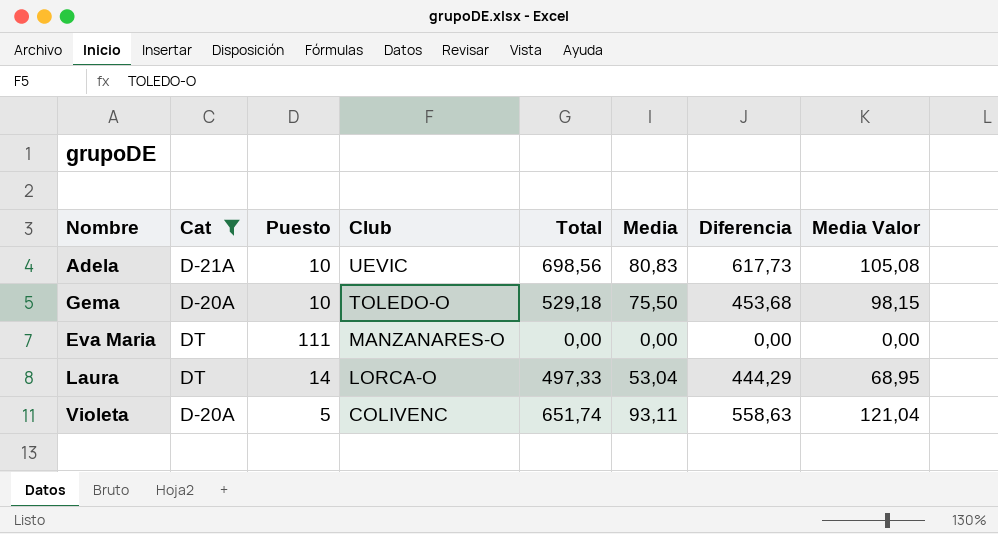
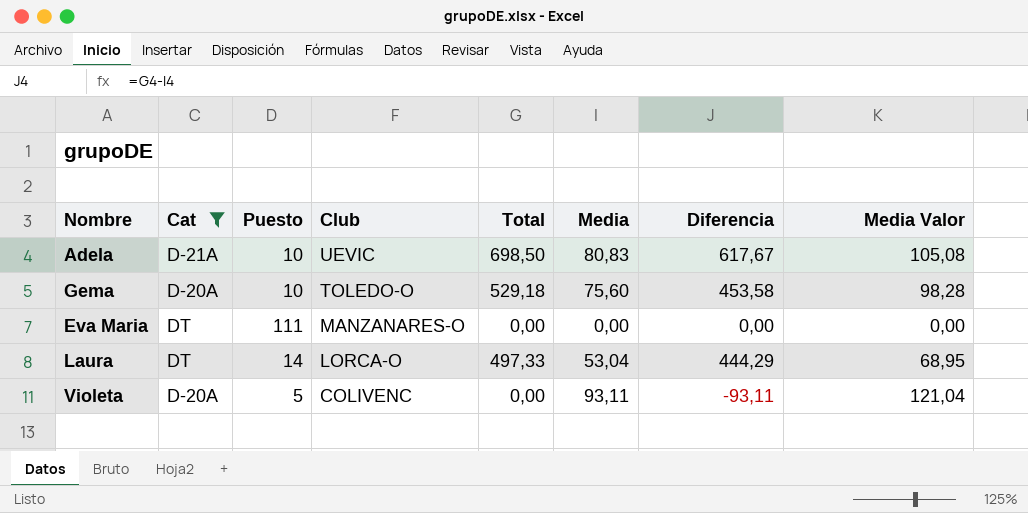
Adela | Total: 698,56 -> 698,50
Adela | Diferencia: 617,73 -> 617,67
Gema | Media: 75,50 -> 75,60
Gema | Diferencia: 453,68 -> 453,58
Gema | Media Valor: 98,15 -> 98,28
Violeta | Total: 651,74 -> 0,00
Violeta | Diferencia: 558,63 -> -93,11

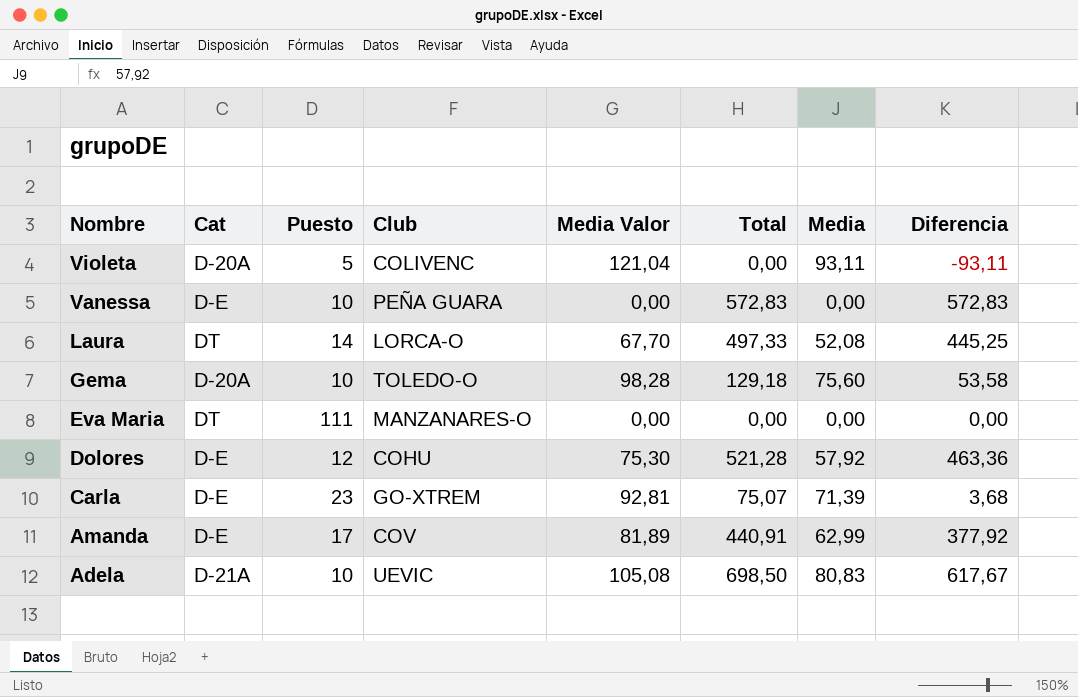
filter: Cat != D-E -> none
row order: Club descending -> Nombre descending
column Media Valor | position: 8 -> 5
Laura | Media Valor: 68,95 -> 67,70
Laura | Media: 53,04 -> 52,08
Laura | Diferencia: 444,29 -> 445,25
Gema | Total: 529,18 -> 129,18
Gema | Diferencia: 453,58 -> 53,58

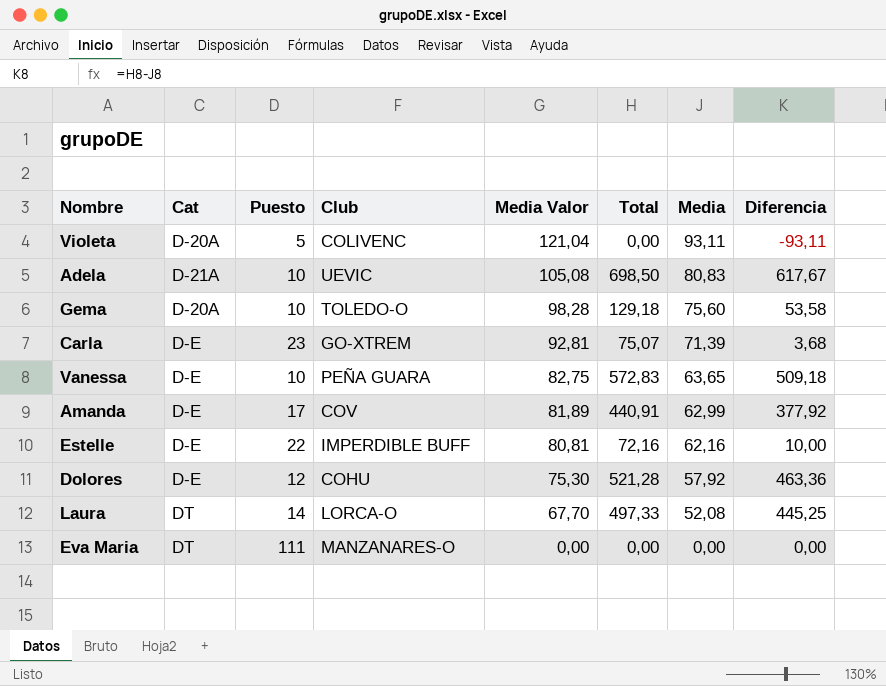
row order: Nombre descending -> Media Valor descending
Vanessa | Media Valor: 0,00 -> 82,75
Vanessa | Media: 0,00 -> 63,65
Vanessa | Diferencia: 572,83 -> 509,18
row Estelle: none -> D-E | 22 | IMPERDIBLE BUFF | 80,81 | 72,16 | 62,16 | 10,00

